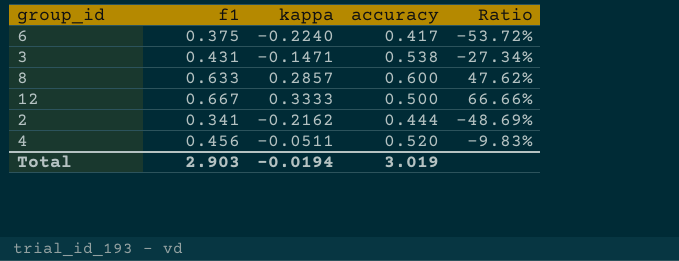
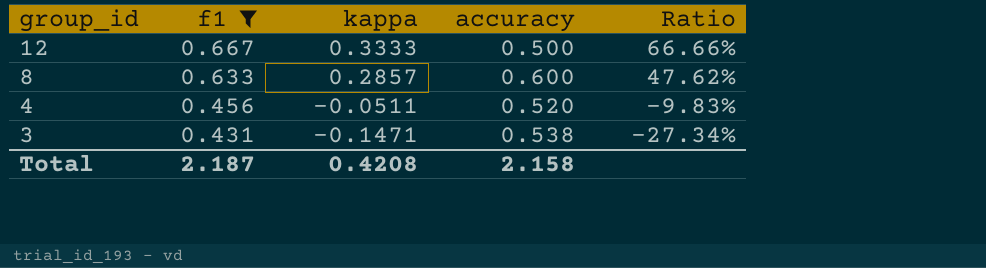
filter: none -> f1 >= 0.431
row order: none -> group_id descending
Total | f1: 2.903 -> 2.187
Total | kappa: -0.0194 -> 0.4208
Total | accuracy: 3.019 -> 2.158

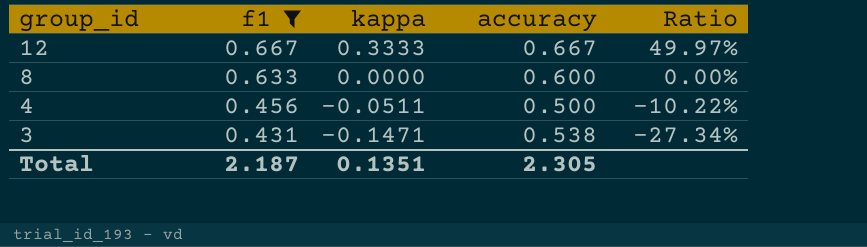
12 | accuracy: 0.500 -> 0.667
12 | Ratio: 66.66% -> 49.97%
8 | kappa: 0.2857 -> 0.0000
8 | Ratio: 47.62% -> 0.00%
4 | accuracy: 0.520 -> 0.500
4 | Ratio: -9.83% -> -10.22%
Total | kappa: 0.4208 -> 0.1351
Total | accuracy: 2.158 -> 2.305

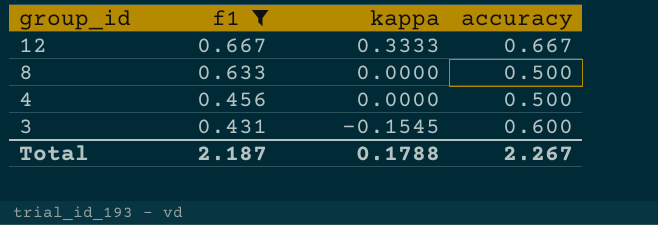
column Ratio | formula: [kappa] / [accuracy] -> none
8 | accuracy: 0.600 -> 0.500
4 | kappa: -0.0511 -> 0.0000
3 | kappa: -0.1471 -> -0.1545
3 | accuracy: 0.538 -> 0.600
Total | kappa: 0.1351 -> 0.1788
Total | accuracy: 2.305 -> 2.267

